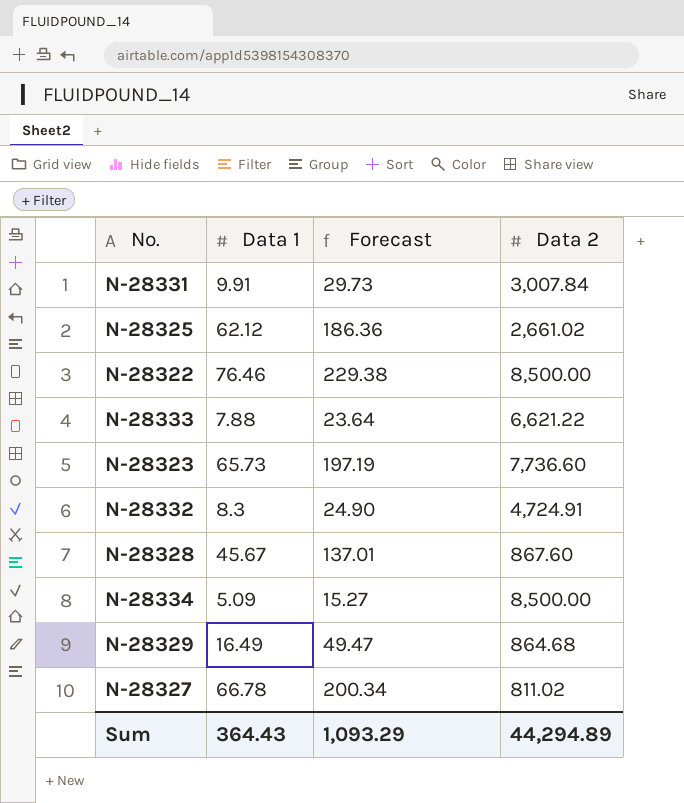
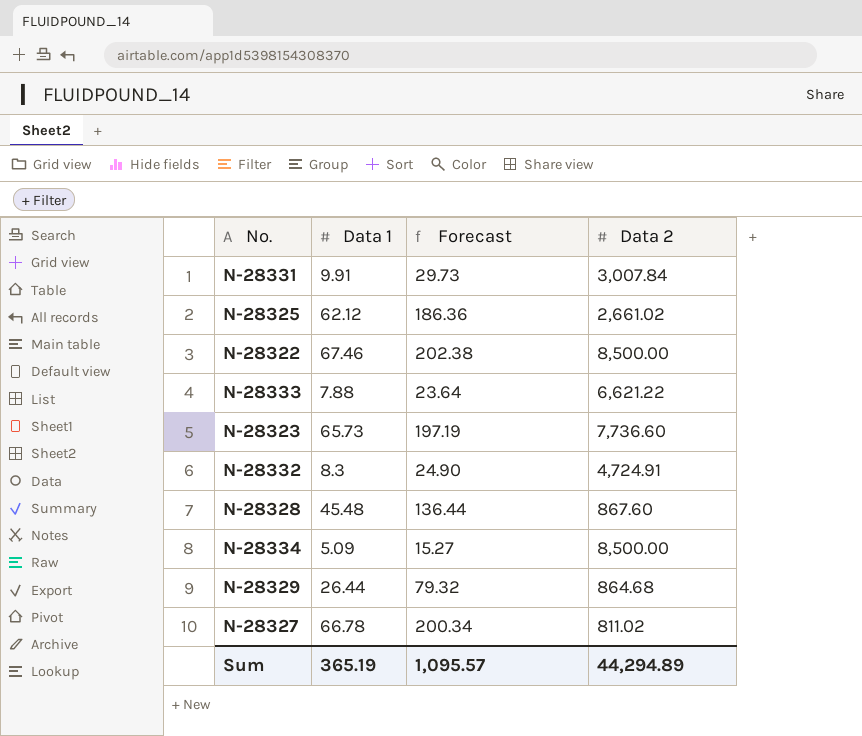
N-28322 | Data 1: 76.46 -> 67.46
N-28322 | Forecast: 229.38 -> 202.38
N-28328 | Data 1: 45.67 -> 45.48
N-28328 | Forecast: 137.01 -> 136.44
N-28329 | Data 1: 16.49 -> 26.44
N-28329 | Forecast: 49.47 -> 79.32
Sum | Data 1: 364.43 -> 365.19
Sum | Forecast: 1,093.29 -> 1,095.57

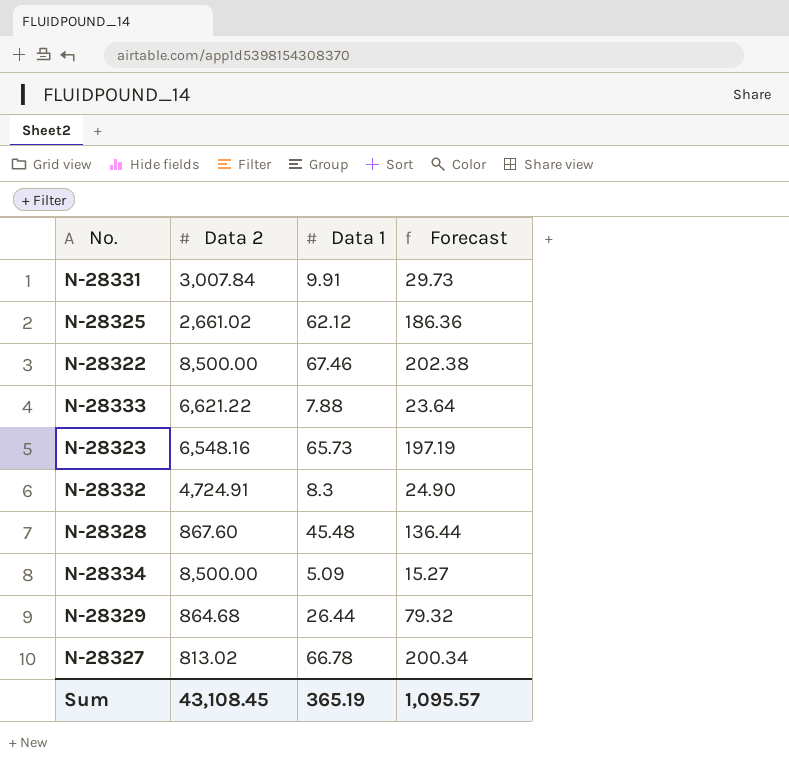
column Data 2 | position: 4 -> 2
N-28323 | Data 2: 7,736.60 -> 6,548.16
N-28327 | Data 2: 811.02 -> 813.02
Sum | Data 2: 44,294.89 -> 43,108.45

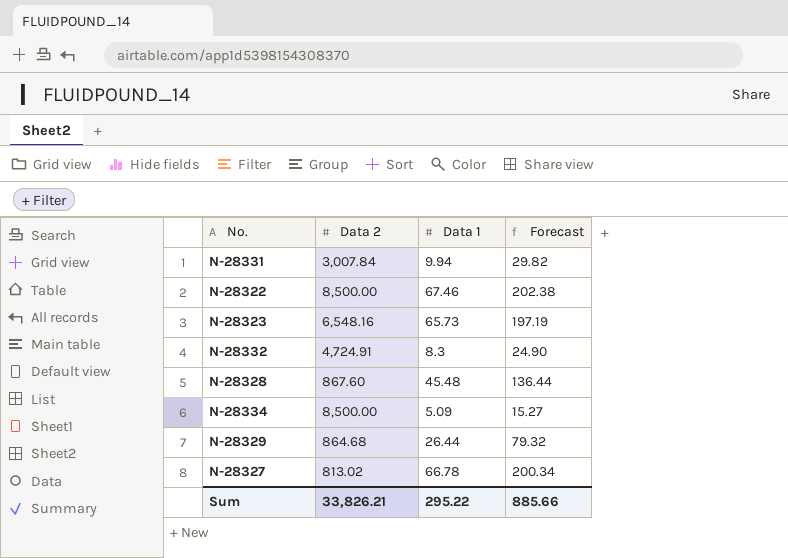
row N-28325: 2,661.02 | 62.12 | 186.36 -> none
row N-28333: 6,621.22 | 7.88 | 23.64 -> none
N-28331 | Data 1: 9.91 -> 9.94
N-28331 | Forecast: 29.73 -> 29.82
Sum | Data 2: 43,108.45 -> 33,826.21
Sum | Data 1: 365.19 -> 295.22
Sum | Forecast: 1,095.57 -> 885.66

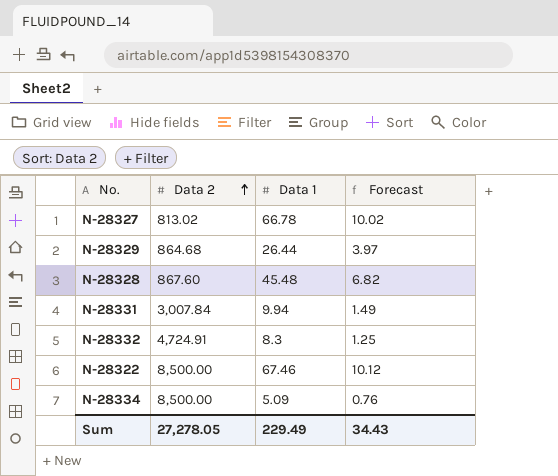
row order: none -> Data 2 ascending
column Forecast | formula: [Data 1] * 3 -> [Data 1] * 0.15
row N-28323: 6,548.16 | 65.73 | 197.19 -> none
Sum | Data 2: 33,826.21 -> 27,278.05
Sum | Data 1: 295.22 -> 229.49
Sum | Forecast: 885.66 -> 34.43

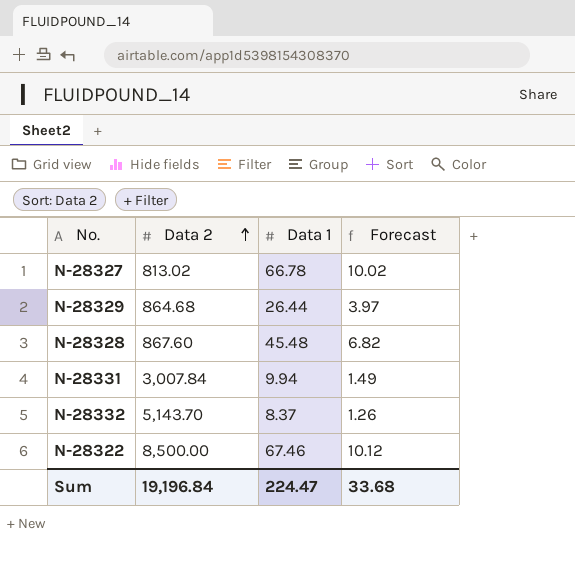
row N-28334: 8,500.00 | 5.09 | 0.76 -> none
N-28332 | Data 2: 4,724.91 -> 5,143.70
N-28332 | Data 1: 8.3 -> 8.37
N-28332 | Forecast: 1.25 -> 1.26
Sum | Data 2: 27,278.05 -> 19,196.84
Sum | Data 1: 229.49 -> 224.47
Sum | Forecast: 34.43 -> 33.68

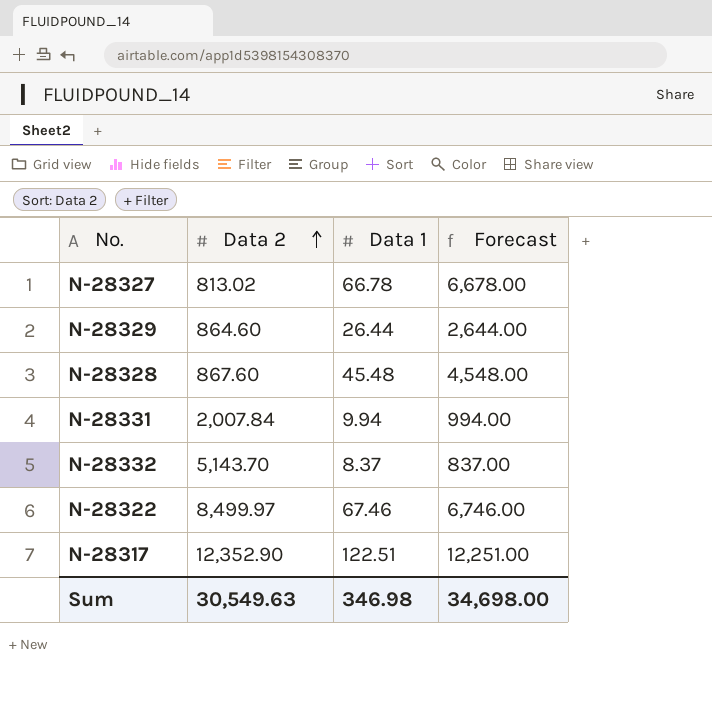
column Forecast | formula: [Data 1] * 0.15 -> [Data 1] * 100
N-28329 | Data 2: 864.68 -> 864.60
N-28331 | Data 2: 3,007.84 -> 2,007.84
N-28322 | Data 2: 8,500.00 -> 8,499.97
row N-28317: none -> 12,352.90 | 122.51 | 12,251.00
Sum | Data 2: 19,196.84 -> 30,549.63
Sum | Data 1: 224.47 -> 346.98
Sum | Forecast: 33.68 -> 34,698.00

